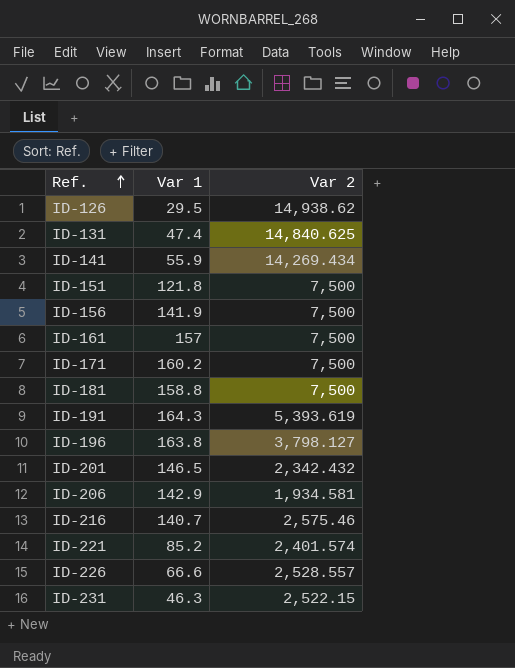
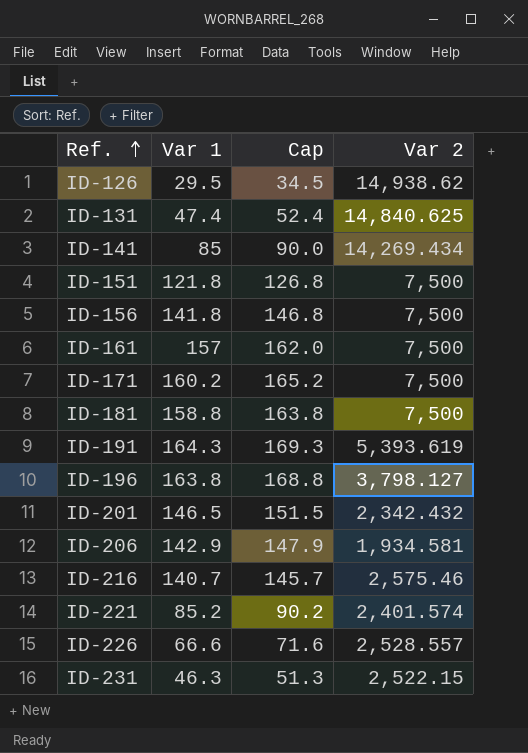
column Cap | formula: none -> [Var 1] + 5
ID-141 | Var 1: 55.9 -> 85
ID-156 | Var 1: 141.9 -> 141.8

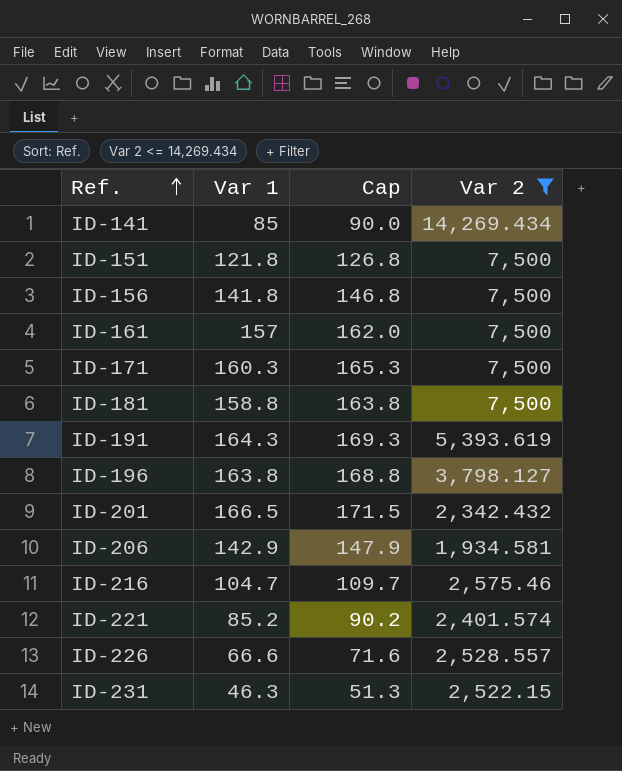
filter: none -> Var 2 <= 14,269.434
ID-171 | Var 1: 160.2 -> 160.3
ID-171 | Cap: 165.2 -> 165.3
ID-201 | Var 1: 146.5 -> 166.5
ID-201 | Cap: 151.5 -> 171.5
ID-216 | Var 1: 140.7 -> 104.7
ID-216 | Cap: 145.7 -> 109.7

